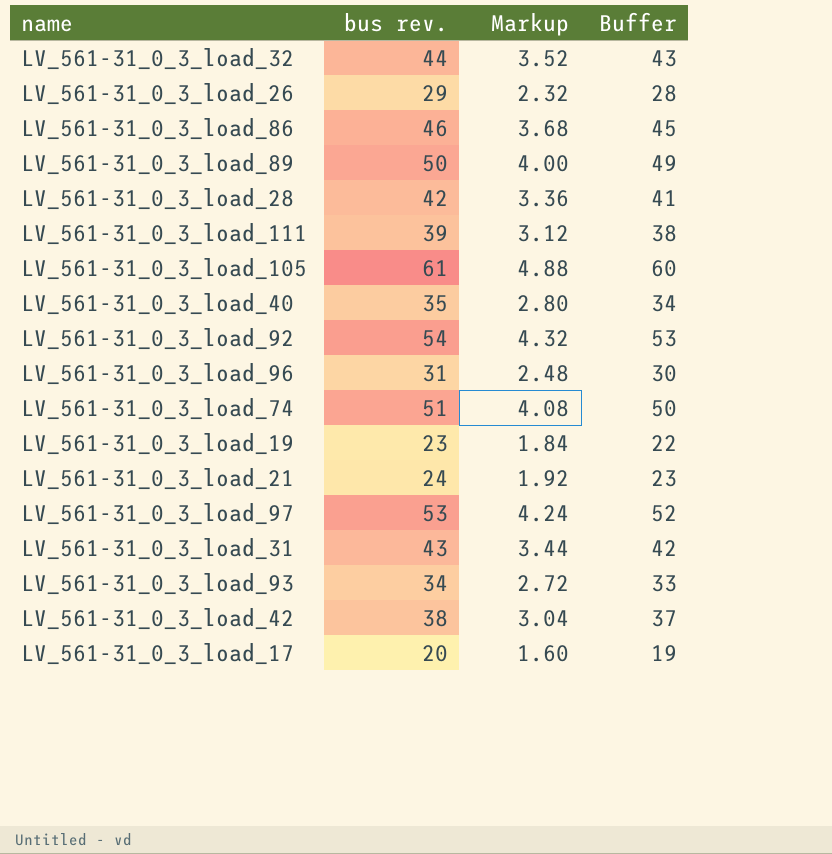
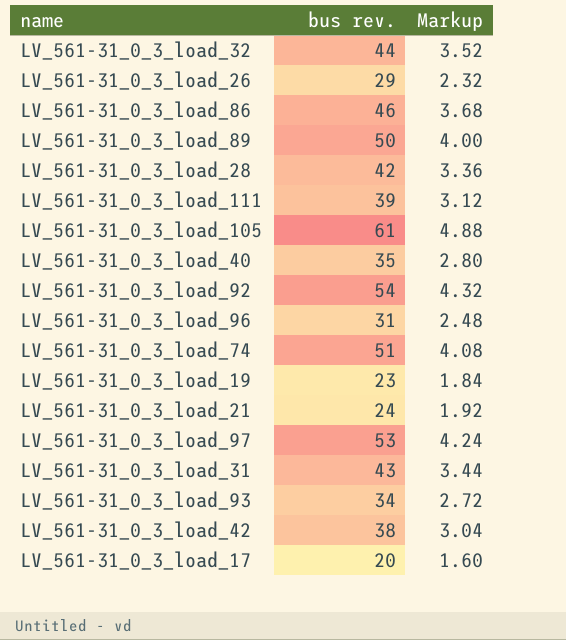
column Buffer | formula: [bus rev.] - 1 -> none

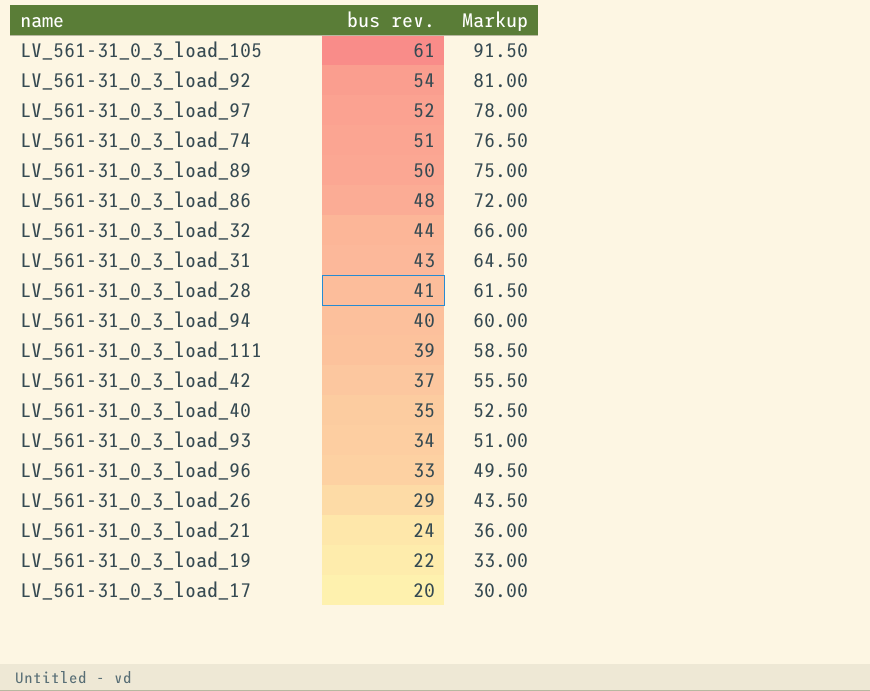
row order: none -> bus rev. descending
column Markup | formula: [bus rev.] * 0.08 -> [bus rev.] * 1.5
LV_561-31_0_3_load_97 | bus rev.: 53 -> 52
LV_561-31_0_3_load_86 | bus rev.: 46 -> 48
LV_561-31_0_3_load_28 | bus rev.: 42 -> 41
row LV_561-31_0_3_load_94: none -> 40 | 60.00
LV_561-31_0_3_load_42 | bus rev.: 38 -> 37
LV_561-31_0_3_load_96 | bus rev.: 31 -> 33
LV_561-31_0_3_load_19 | bus rev.: 23 -> 22

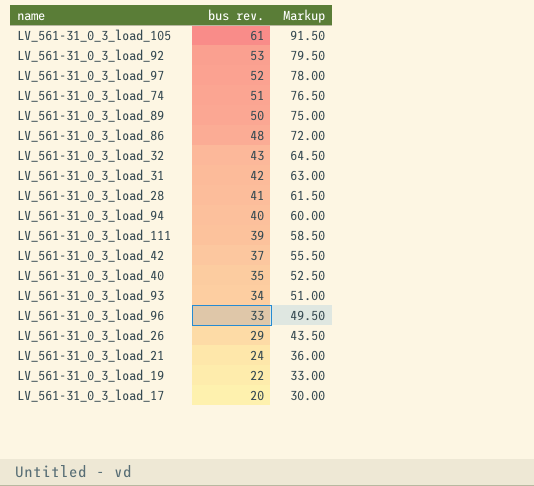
LV_561-31_0_3_load_92 | bus rev.: 54 -> 53
LV_561-31_0_3_load_92 | Markup: 81.00 -> 79.50
LV_561-31_0_3_load_32 | bus rev.: 44 -> 43
LV_561-31_0_3_load_32 | Markup: 66.00 -> 64.50
LV_561-31_0_3_load_31 | bus rev.: 43 -> 42
LV_561-31_0_3_load_31 | Markup: 64.50 -> 63.00

